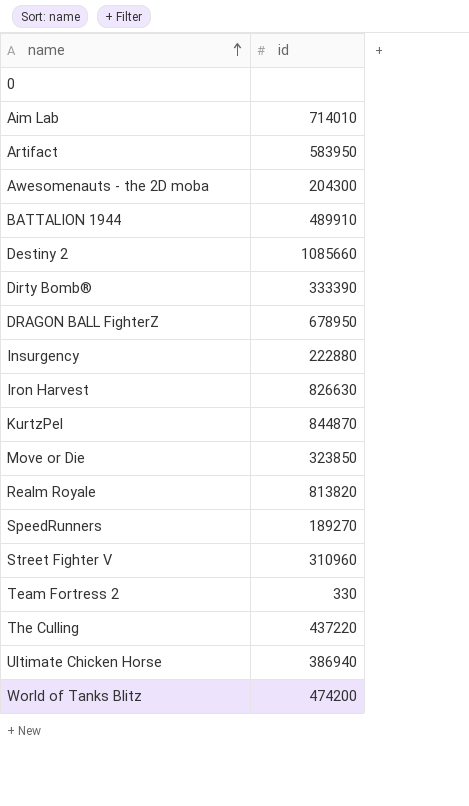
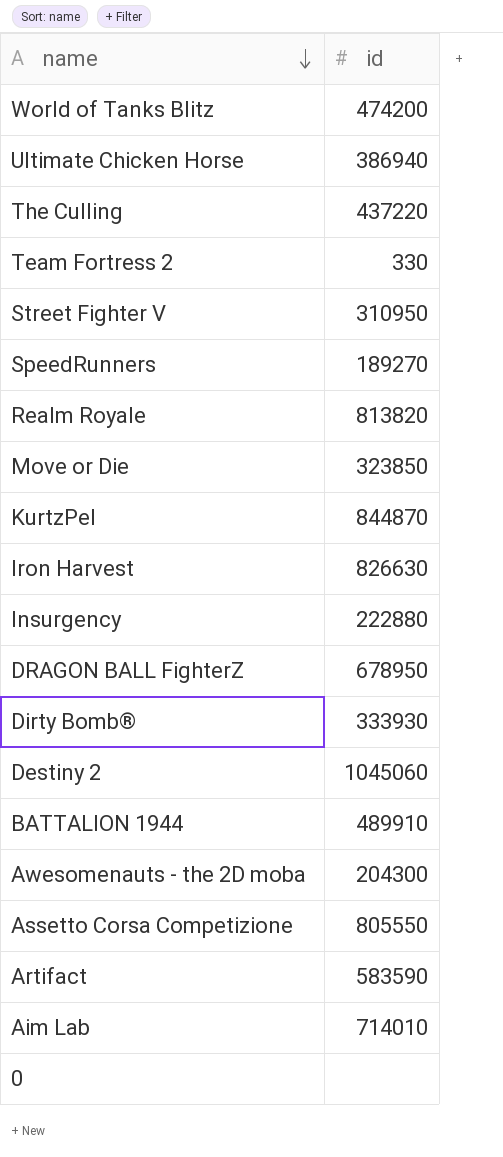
row order: name ascending -> name descending
Street Fighter V | id: 310960 -> 310950
Dirty Bomb® | id: 333390 -> 333930
Destiny 2 | id: 1085660 -> 1045060
row Assetto Corsa Competizione: none -> 805550
Artifact | id: 583950 -> 583590

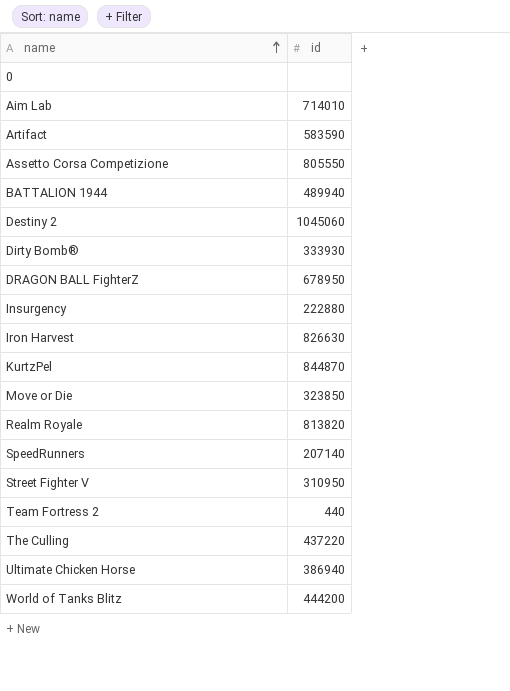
row order: name descending -> name ascending
row Awesomenauts - the 2D moba: 204300 -> none
BATTALION 1944 | id: 489910 -> 489940
SpeedRunners | id: 189270 -> 207140
Team Fortress 2 | id: 330 -> 440
World of Tanks Blitz | id: 474200 -> 444200

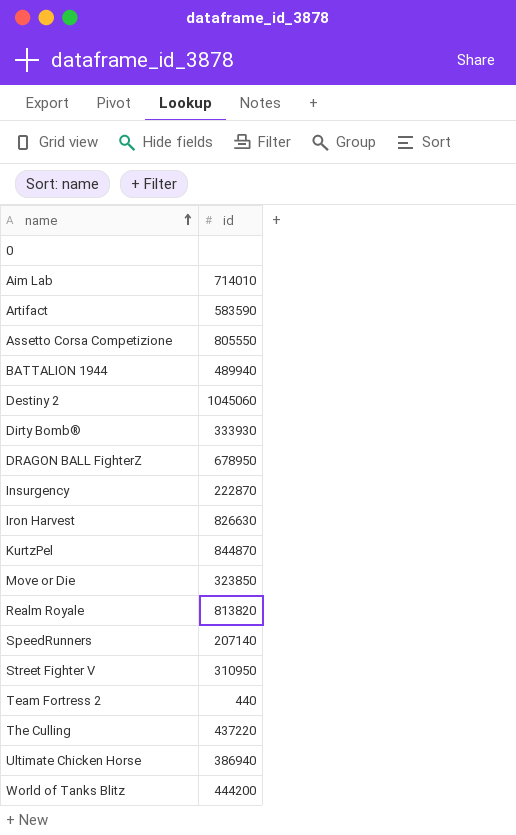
Insurgency | id: 222880 -> 222870

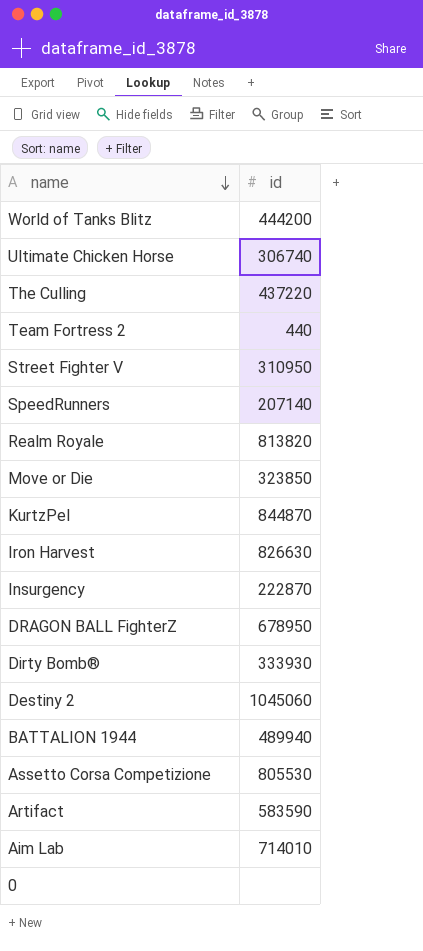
row order: name ascending -> name descending
Ultimate Chicken Horse | id: 386940 -> 306740
Assetto Corsa Competizione | id: 805550 -> 805530

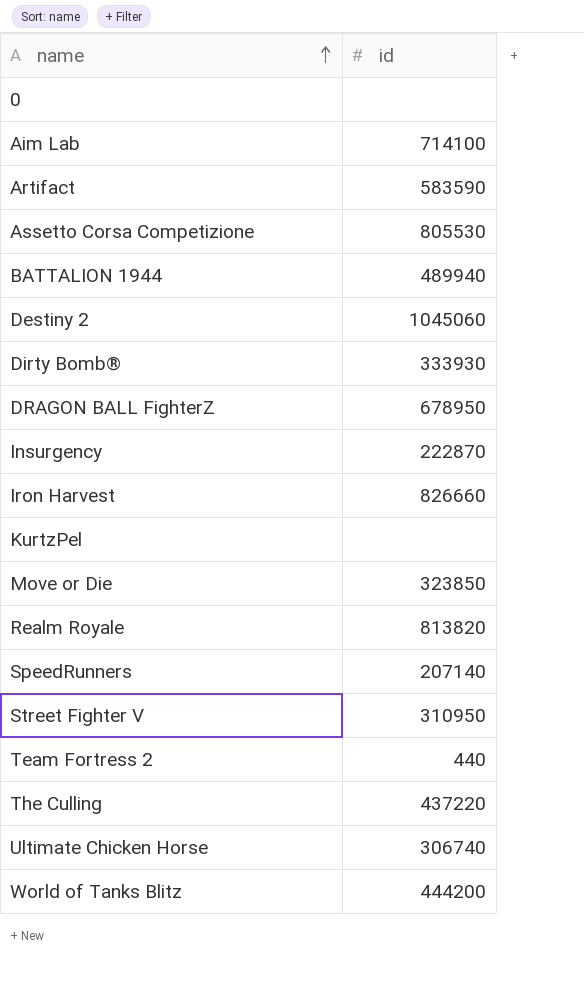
row order: name descending -> name ascending
Aim Lab | id: 714010 -> 714100
Iron Harvest | id: 826630 -> 826660
KurtzPel | id: 844870 -> none

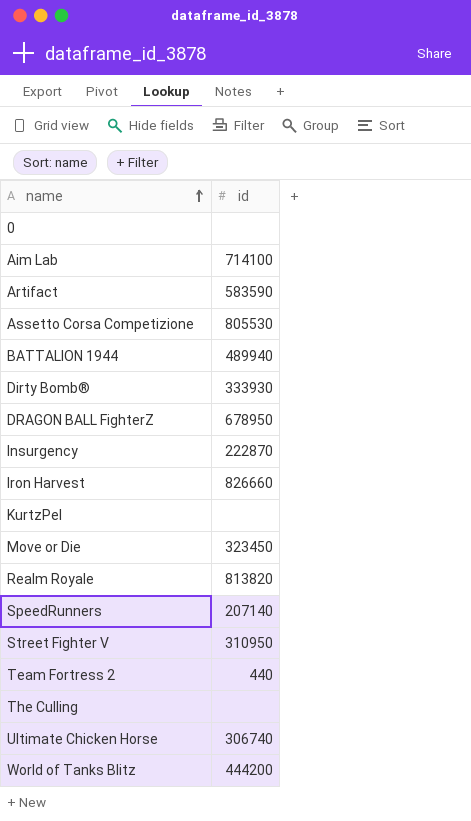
row Destiny 2: 1045060 -> none
Move or Die | id: 323850 -> 323450
The Culling | id: 437220 -> none

